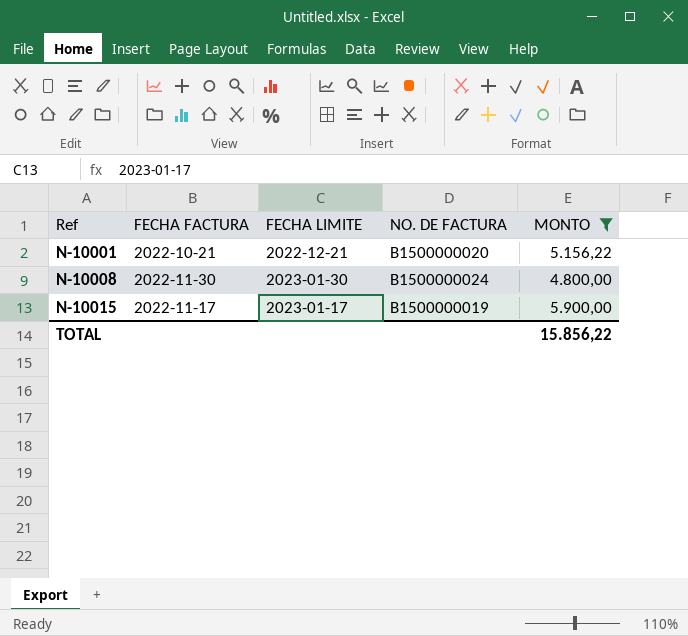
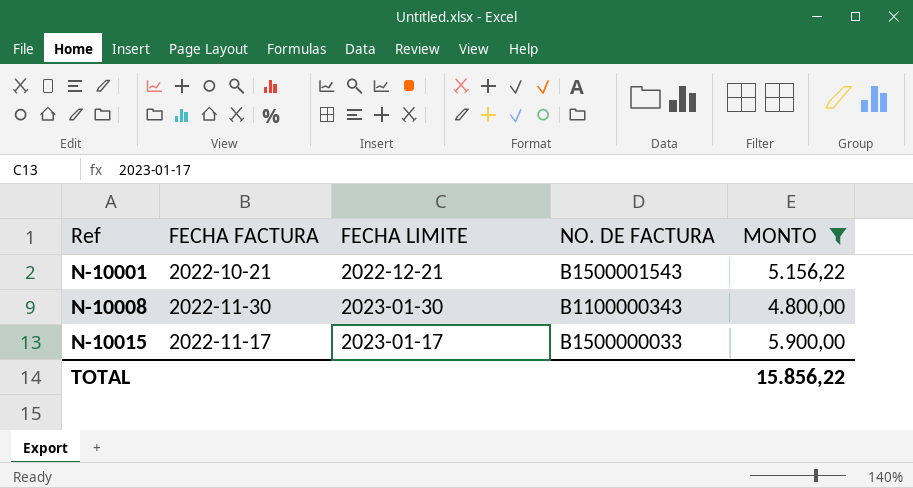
N-10001 | NO. DE FACTURA: B1500000020 -> B1500001543
N-10008 | NO. DE FACTURA: B1500000024 -> B1100000343
N-10015 | NO. DE FACTURA: B1500000019 -> B1500000033

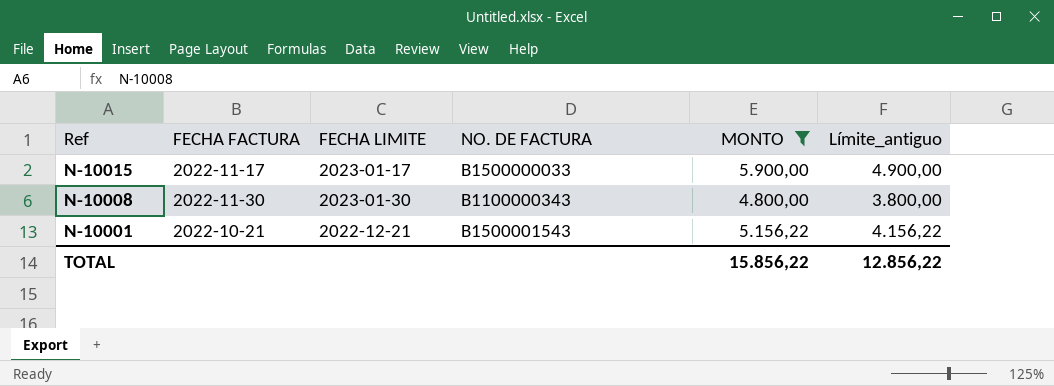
row order: Ref ascending -> Ref descending
column Límite_antiguo | formula: none -> [MONTO] - 1000

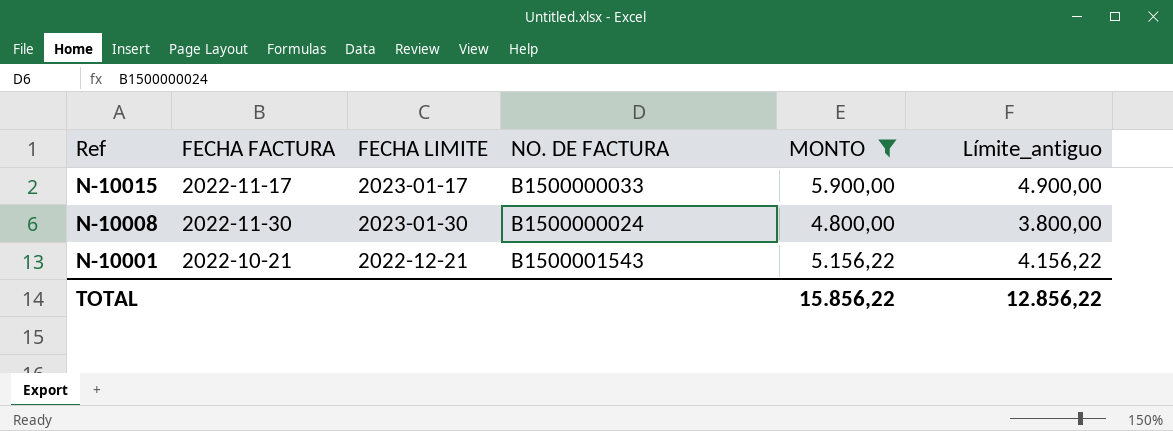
N-10008 | NO. DE FACTURA: B1100000343 -> B1500000024

